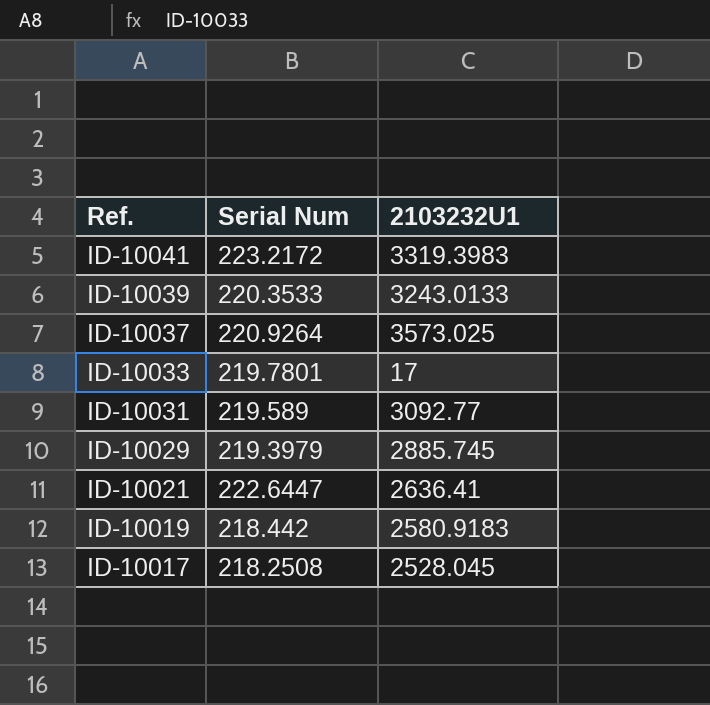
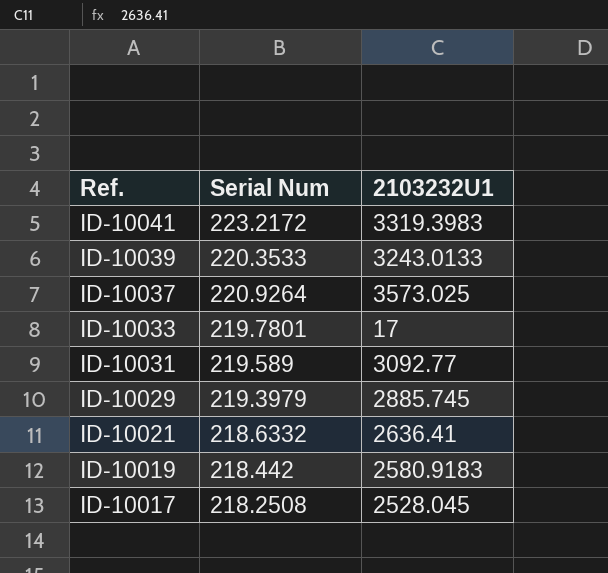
ID-10021 | Serial Num: 222.6447 -> 218.6332

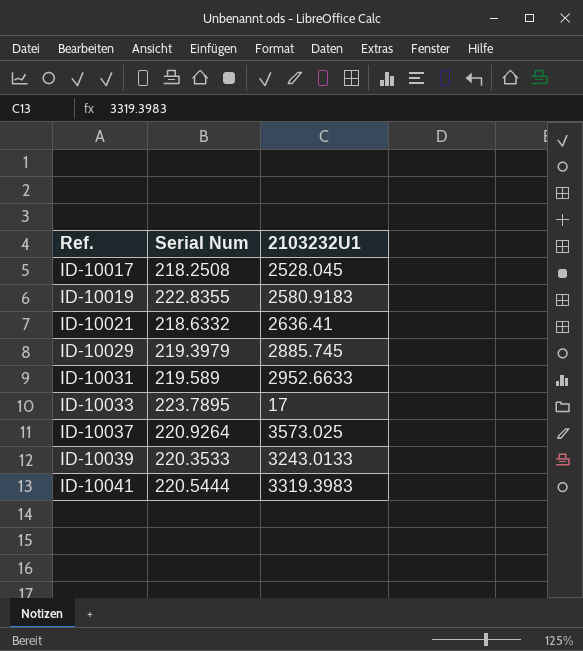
row order: Ref. descending -> Ref. ascending
ID-10019 | Serial Num: 218.442 -> 222.8355
ID-10031 | 2103232U1: 3092.77 -> 2952.6633
ID-10033 | Serial Num: 219.7801 -> 223.7895
ID-10041 | Serial Num: 223.2172 -> 220.5444

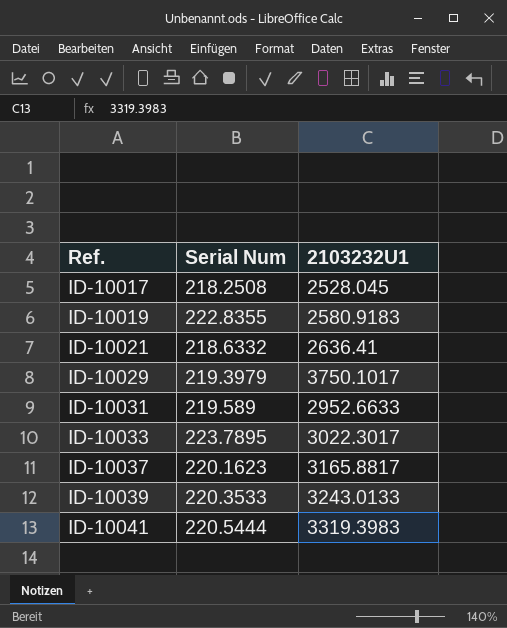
ID-10029 | 2103232U1: 2885.745 -> 3750.1017
ID-10033 | 2103232U1: 17 -> 3022.3017
ID-10037 | Serial Num: 220.9264 -> 220.1623
ID-10037 | 2103232U1: 3573.025 -> 3165.8817

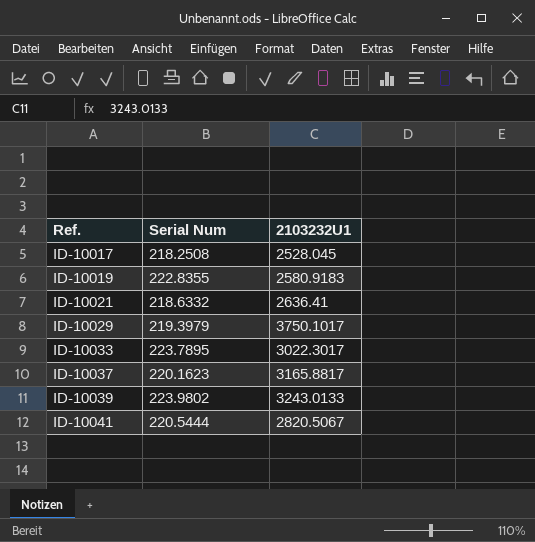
row ID-10031: 219.589 | 2952.6633 -> none
ID-10039 | Serial Num: 220.3533 -> 223.9802
ID-10041 | 2103232U1: 3319.3983 -> 2820.5067

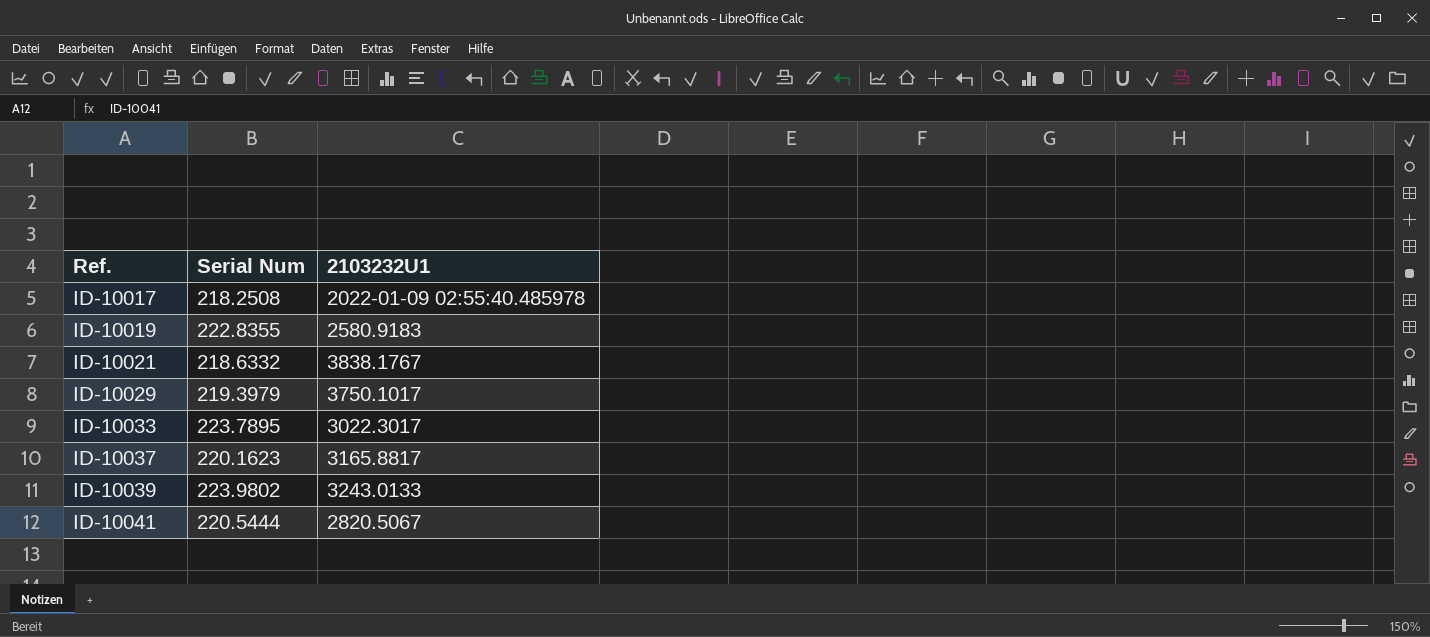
ID-10017 | 2103232U1: 2528.045 -> 2022-01-09 02:55:40.485978
ID-10021 | 2103232U1: 2636.41 -> 3838.1767

